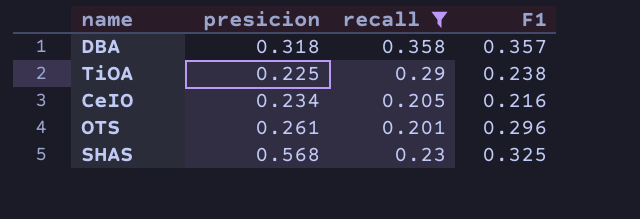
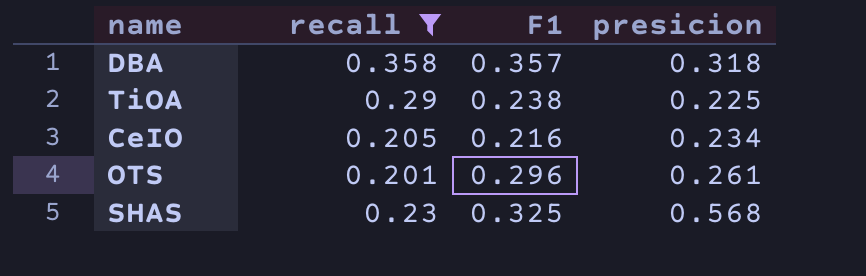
column presicion | position: 2 -> 4

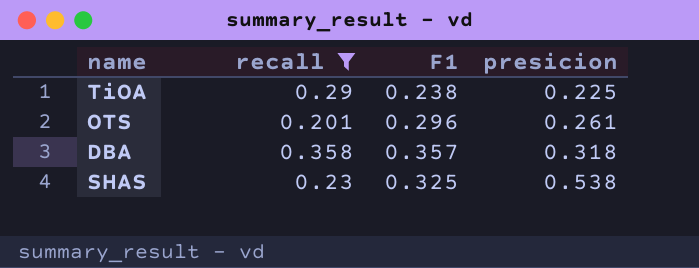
row order: none -> presicion ascending
row CeIO: 0.205 | 0.216 | 0.234 -> none
SHAS | presicion: 0.568 -> 0.538

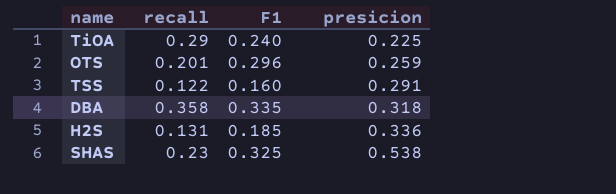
filter: recall >= 0.201 -> none
TiOA | F1: 0.238 -> 0.240
OTS | presicion: 0.261 -> 0.259
DBA | F1: 0.357 -> 0.335

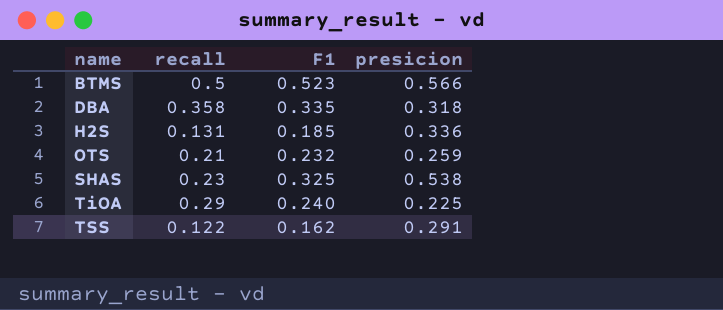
row order: presicion ascending -> name ascending
row BTMS: none -> 0.5 | 0.523 | 0.566
OTS | recall: 0.201 -> 0.21
OTS | F1: 0.296 -> 0.232
TSS | F1: 0.160 -> 0.162

